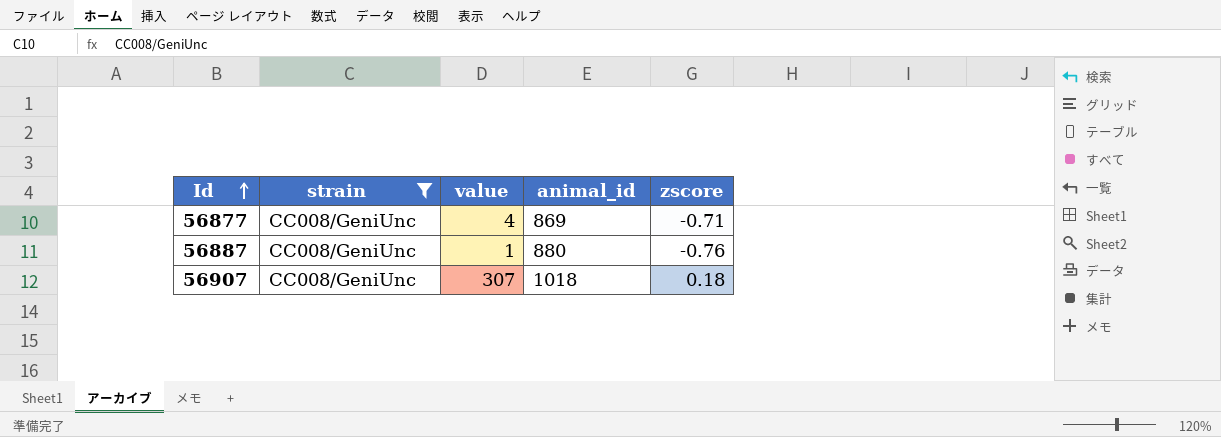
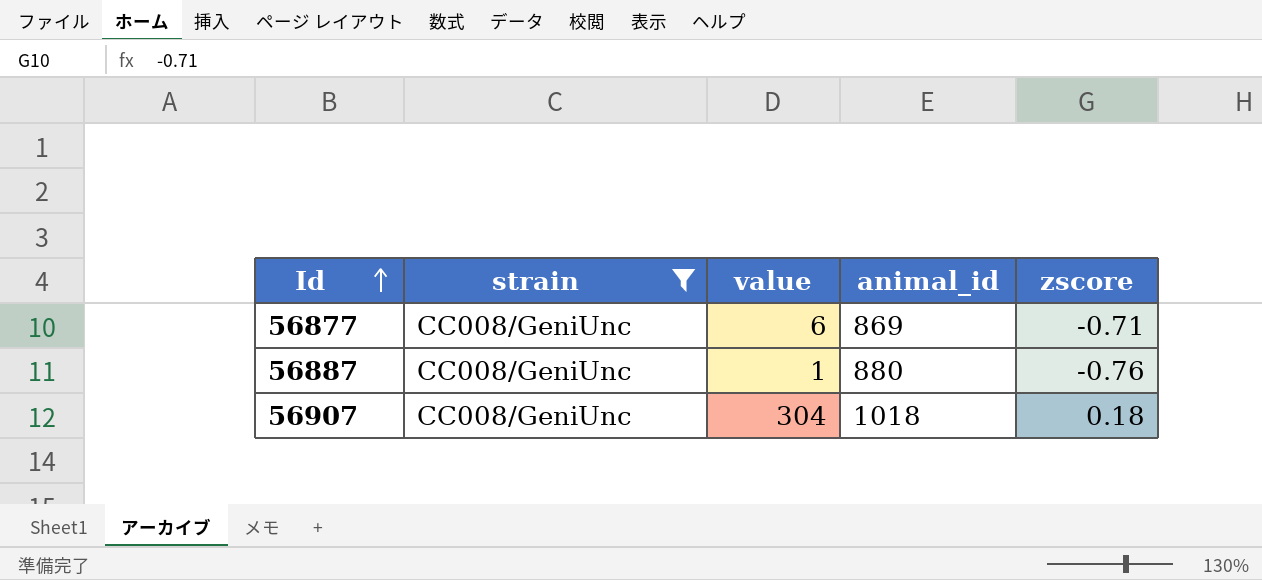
56877 | value: 4 -> 6
56907 | value: 307 -> 304

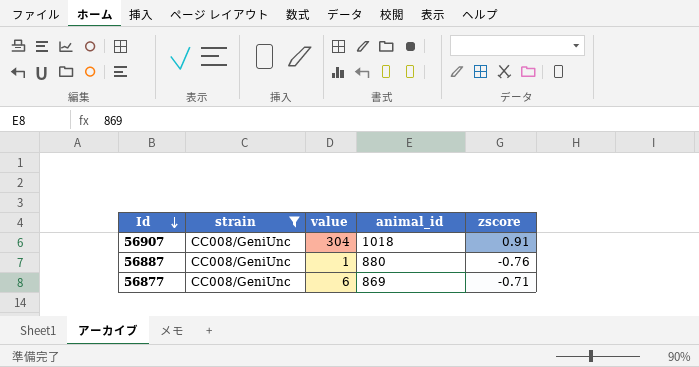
row order: Id ascending -> Id descending
56907 | zscore: 0.18 -> 0.91

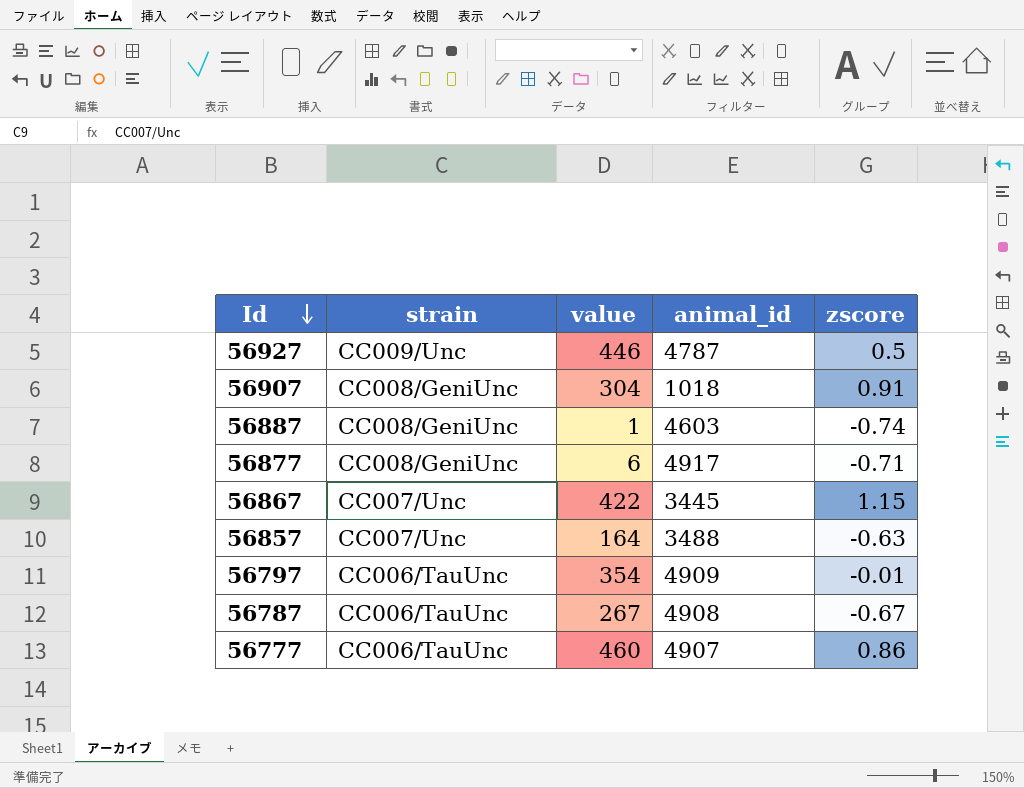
filter: strain = CC008/GeniUnc -> none
56887 | animal_id: 880 -> 4603
56887 | zscore: -0.76 -> -0.74
56877 | animal_id: 869 -> 4917

